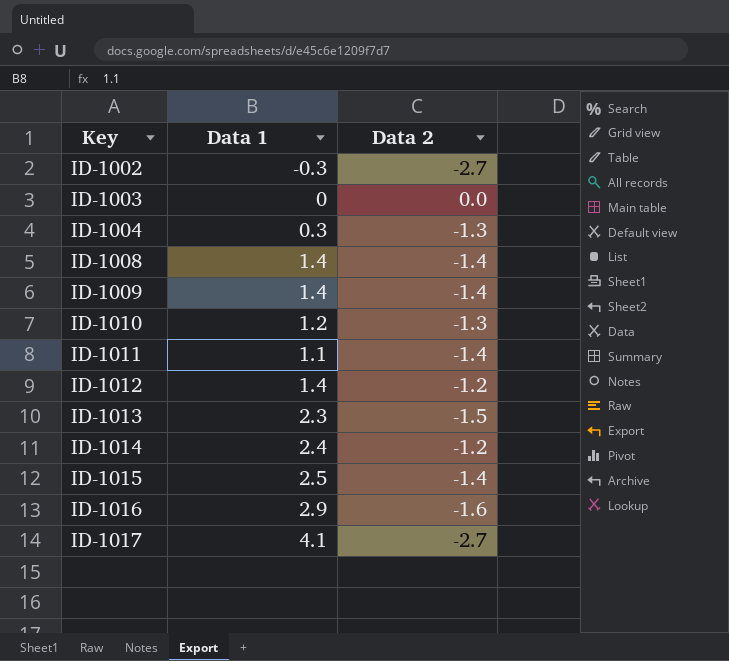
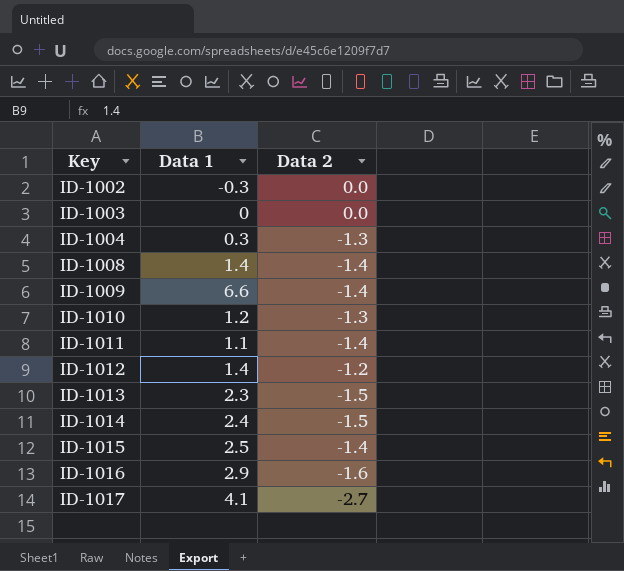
ID-1002 | Data 2: -2.7 -> 0.0
ID-1009 | Data 1: 1.4 -> 6.6
ID-1014 | Data 2: -1.2 -> -1.5

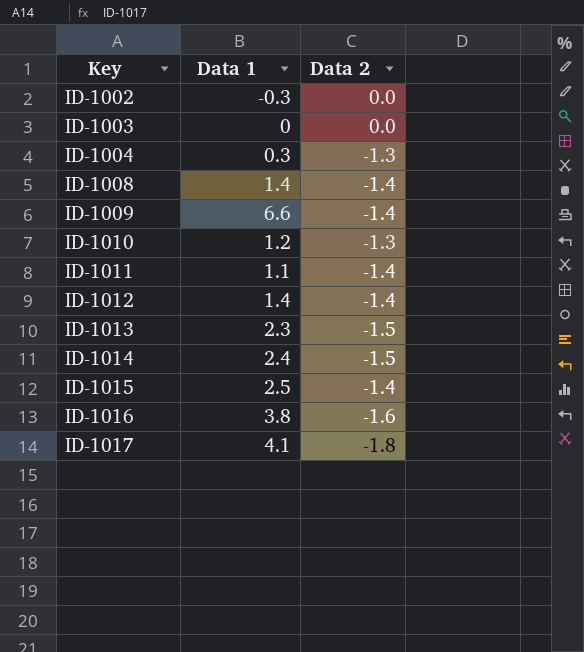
ID-1012 | Data 2: -1.2 -> -1.4
ID-1016 | Data 1: 2.9 -> 3.8
ID-1017 | Data 2: -2.7 -> -1.8

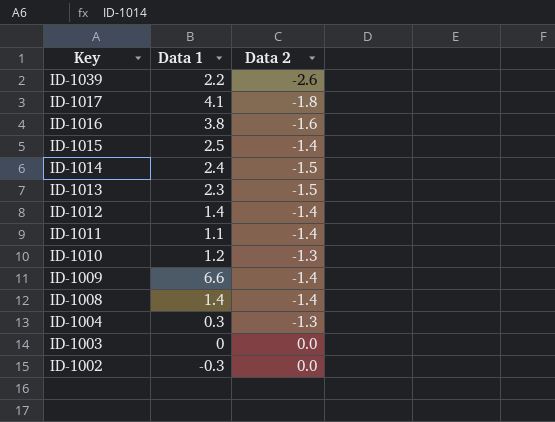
row order: Key ascending -> Key descending
row ID-1039: none -> 2.2 | -2.6

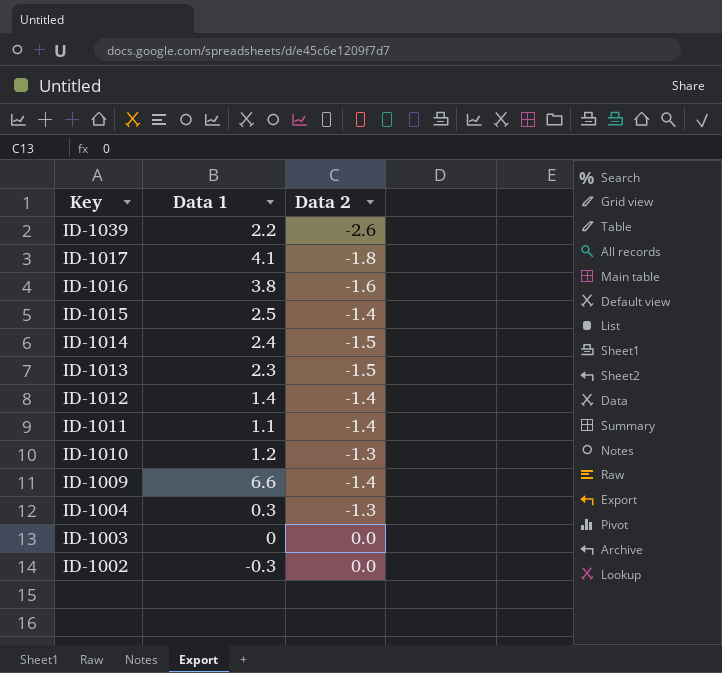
row ID-1008: 1.4 | -1.4 -> none

